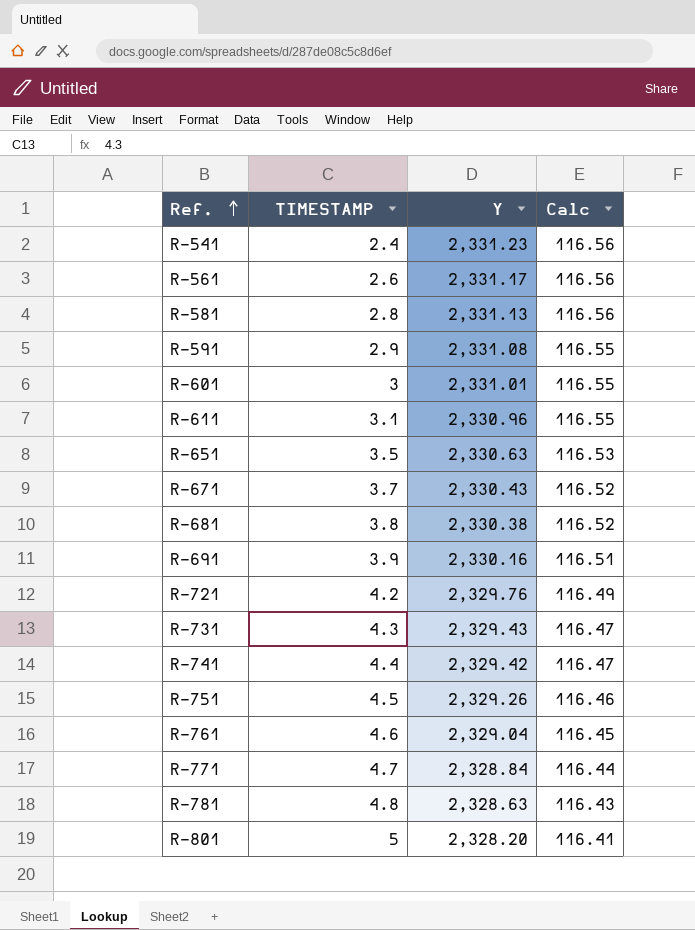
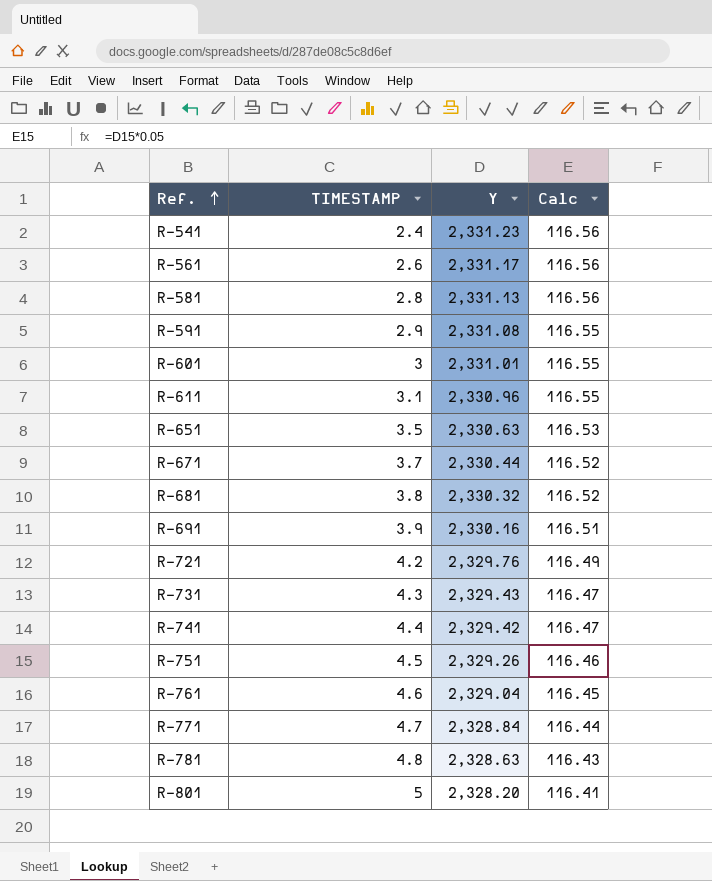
R-671 | Y: 2,330.43 -> 2,330.44
R-681 | Y: 2,330.38 -> 2,330.32

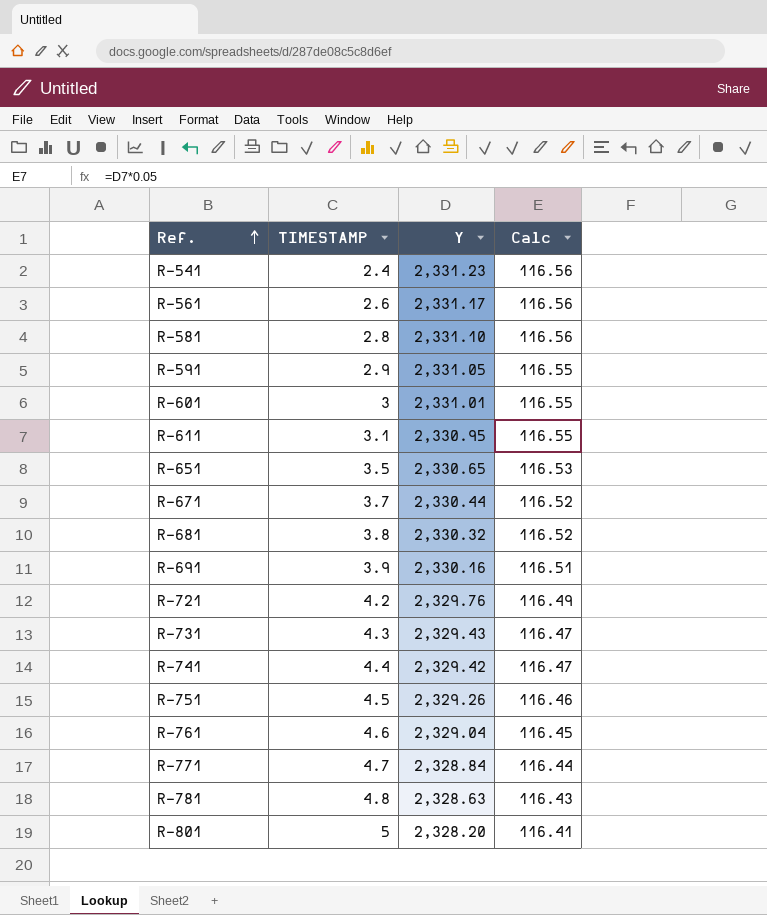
R-581 | Y: 2,331.13 -> 2,331.10
R-591 | Y: 2,331.08 -> 2,331.05
R-611 | Y: 2,330.96 -> 2,330.95
R-651 | Y: 2,330.63 -> 2,330.65

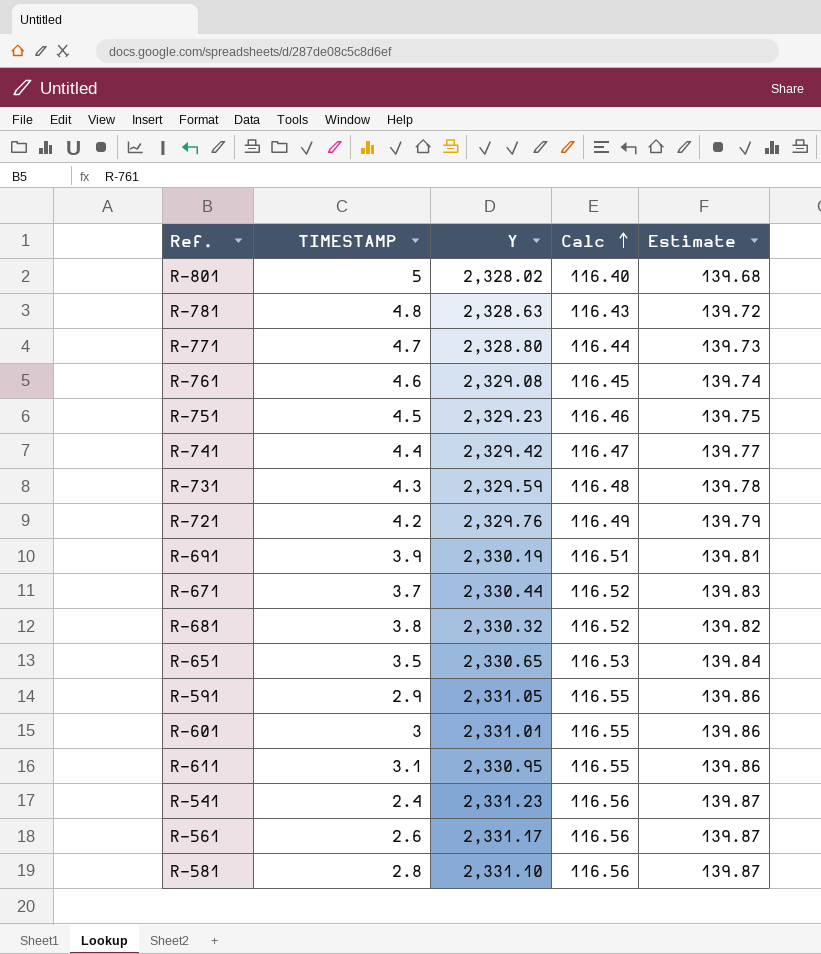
row order: Ref. ascending -> Calc ascending
column Estimate | formula: none -> [Y] * 0.06
R-801 | Y: 2,328.20 -> 2,328.02
R-801 | Calc: 116.41 -> 116.40
R-771 | Y: 2,328.84 -> 2,328.80
R-761 | Y: 2,329.04 -> 2,329.08
R-751 | Y: 2,329.26 -> 2,329.23
R-731 | Y: 2,329.43 -> 2,329.59
R-731 | Calc: 116.47 -> 116.48
R-691 | Y: 2,330.16 -> 2,330.19

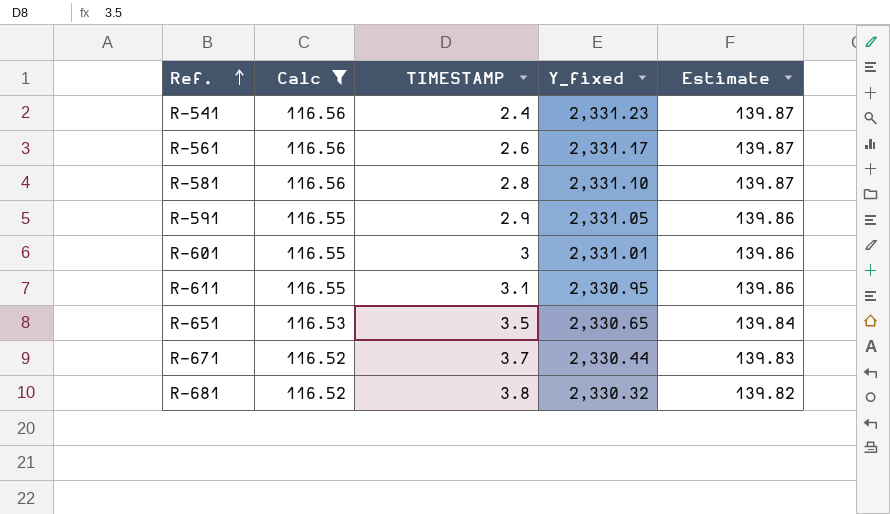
filter: none -> Calc >= 116.52
row order: Calc ascending -> Ref. ascending
column Calc | position: 4 -> 2
column name: Y -> Y_fixed

